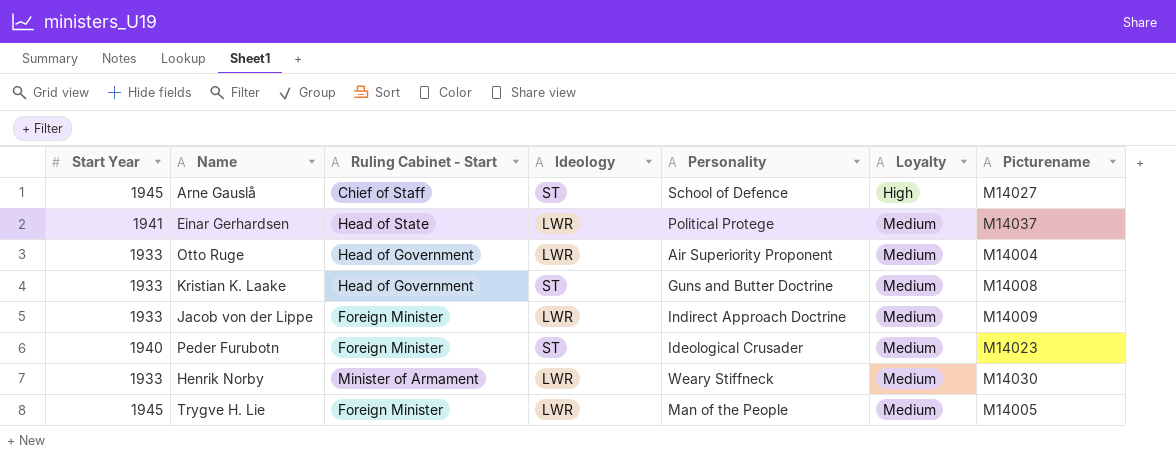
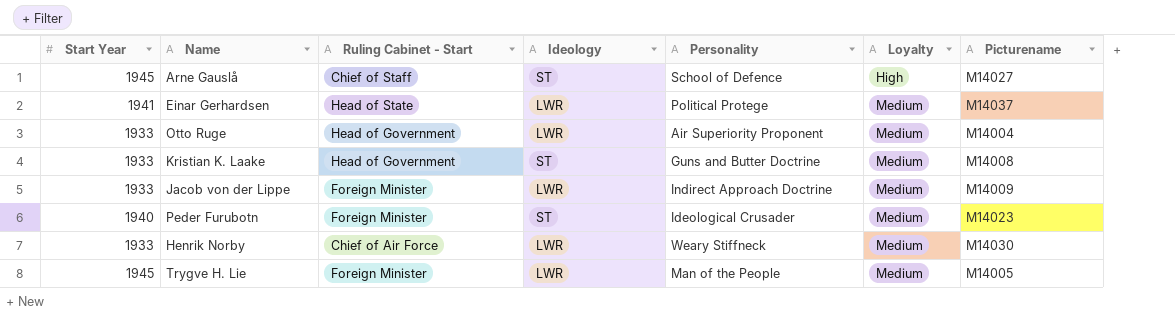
Henrik Norby | Ruling Cabinet - Start: Minister of Armament -> Chief of Air Force

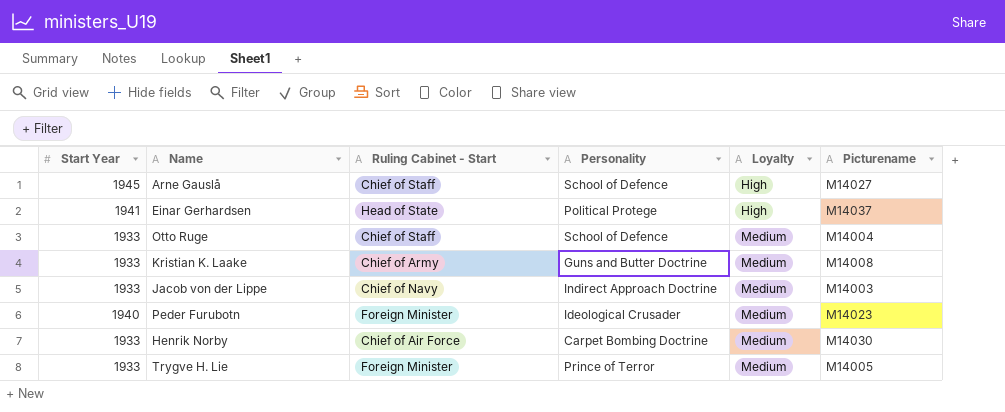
column Ideology | position: 4 -> none
Einar Gerhardsen | Loyalty: Medium -> High
Otto Ruge | Ruling Cabinet - Start: Head of Government -> Chief of Staff
Otto Ruge | Personality: Air Superiority Proponent -> School of Defence
Kristian K. Laake | Ruling Cabinet - Start: Head of Government -> Chief of Army
Jacob von der Lippe | Ruling Cabinet - Start: Foreign Minister -> Chief of Navy
Jacob von der Lippe | Picturename: M14009 -> M14003
Henrik Norby | Personality: Weary Stiffneck -> Carpet Bombing Doctrine
Trygve H. Lie | Start Year: 1945 -> 1933
Trygve H. Lie | Personality: Man of the People -> Prince of Terror

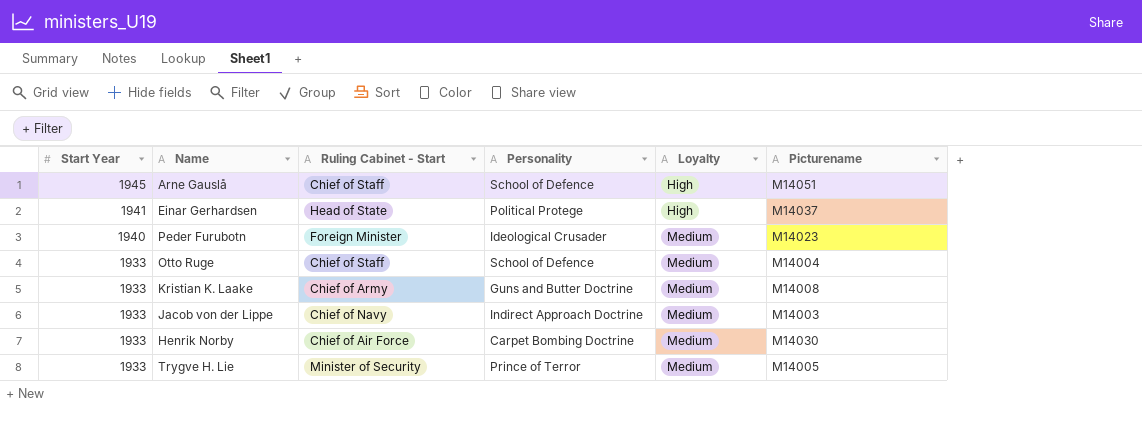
row order: Loyalty ascending -> Start Year descending
Arne Gauslå | Picturename: M14027 -> M14051
Trygve H. Lie | Ruling Cabinet - Start: Foreign Minister -> Minister of Security

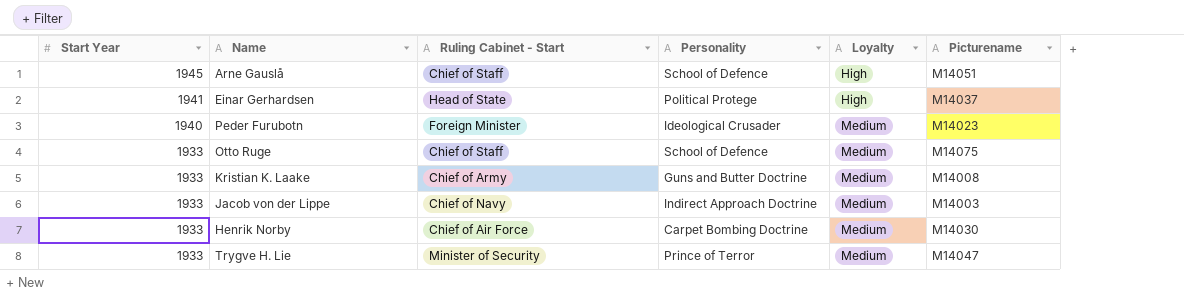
Otto Ruge | Picturename: M14004 -> M14075
Trygve H. Lie | Picturename: M14005 -> M14047

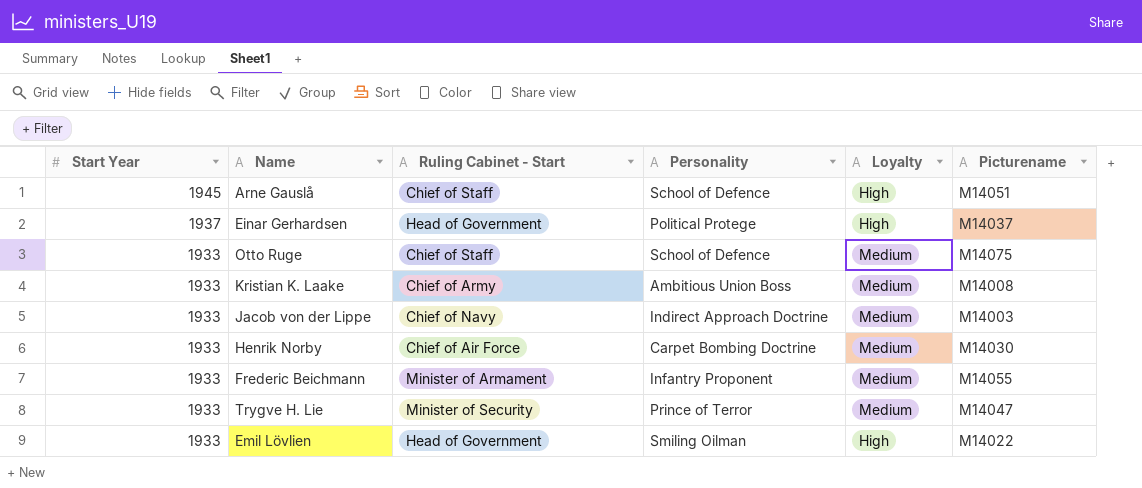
row Peder Furubotn: 1940 | Foreign Minister | Ideological Crusader | Medium | M14023 -> none
Einar Gerhardsen | Start Year: 1941 -> 1937
Einar Gerhardsen | Ruling Cabinet - Start: Head of State -> Head of Government
Kristian K. Laake | Personality: Guns and Butter Doctrine -> Ambitious Union Boss
row Frederic Beichmann: none -> 1933 | Minister of Armament | Infantry Proponent | Medium | M14055
row Emil Lövlien: none -> 1933 | Head of Government | Smiling Oilman | High | M14022

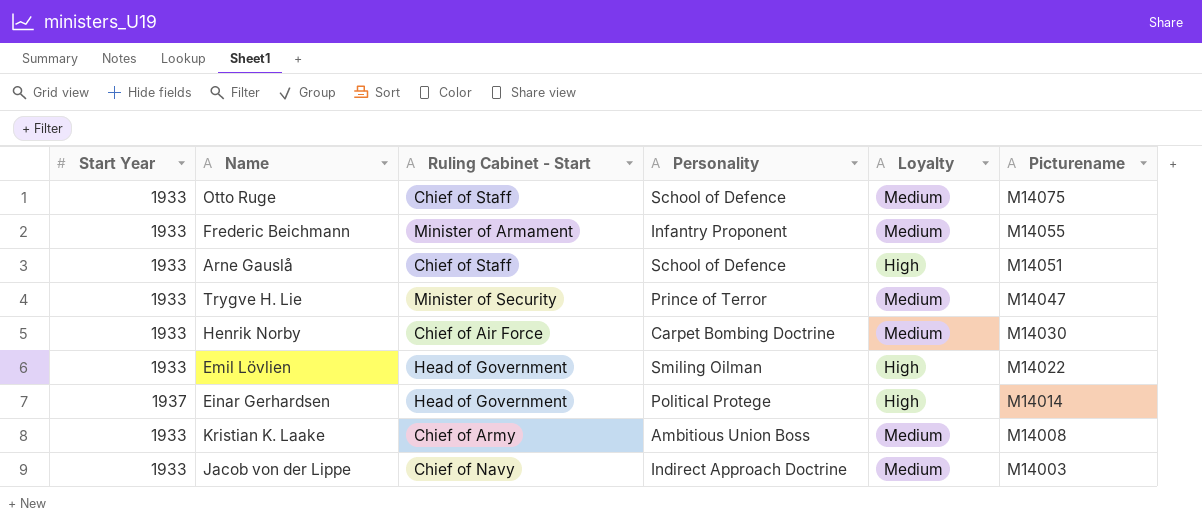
row order: Start Year descending -> Picturename descending
Arne Gauslå | Start Year: 1945 -> 1933
Einar Gerhardsen | Picturename: M14037 -> M14014

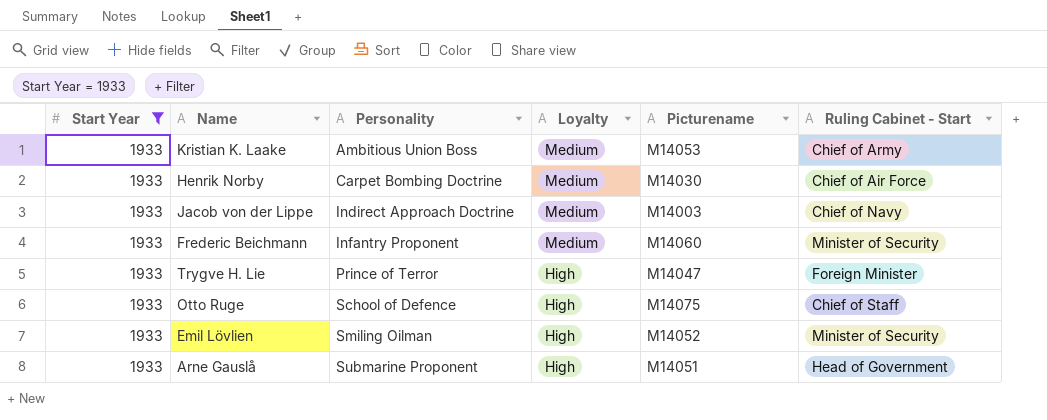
filter: none -> Start Year = 1933
row order: Picturename descending -> Personality ascending
column Ruling Cabinet - Start | position: 3 -> 6
Kristian K. Laake | Picturename: M14008 -> M14053
Frederic Beichmann | Picturename: M14055 -> M14060
Frederic Beichmann | Ruling Cabinet - Start: Minister of Armament -> Minister of Security
Trygve H. Lie | Loyalty: Medium -> High
Trygve H. Lie | Ruling Cabinet - Start: Minister of Security -> Foreign Minister
Otto Ruge | Loyalty: Medium -> High
Emil Lövlien | Picturename: M14022 -> M14052
Emil Lövlien | Ruling Cabinet - Start: Head of Government -> Minister of Security
Arne Gauslå | Personality: School of Defence -> Submarine Proponent
Arne Gauslå | Ruling Cabinet - Start: Chief of Staff -> Head of Government

